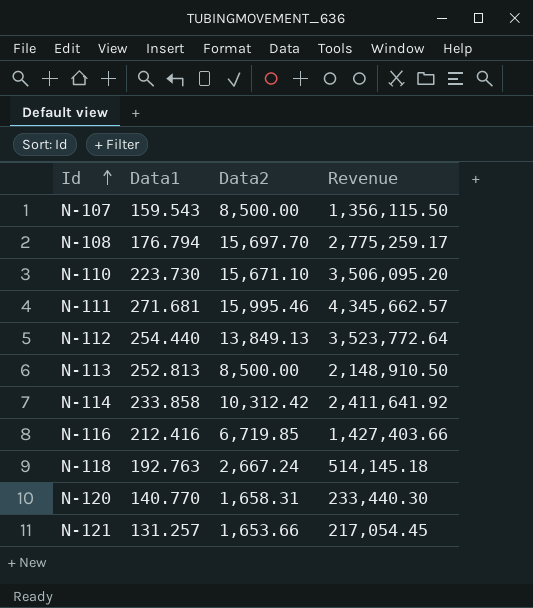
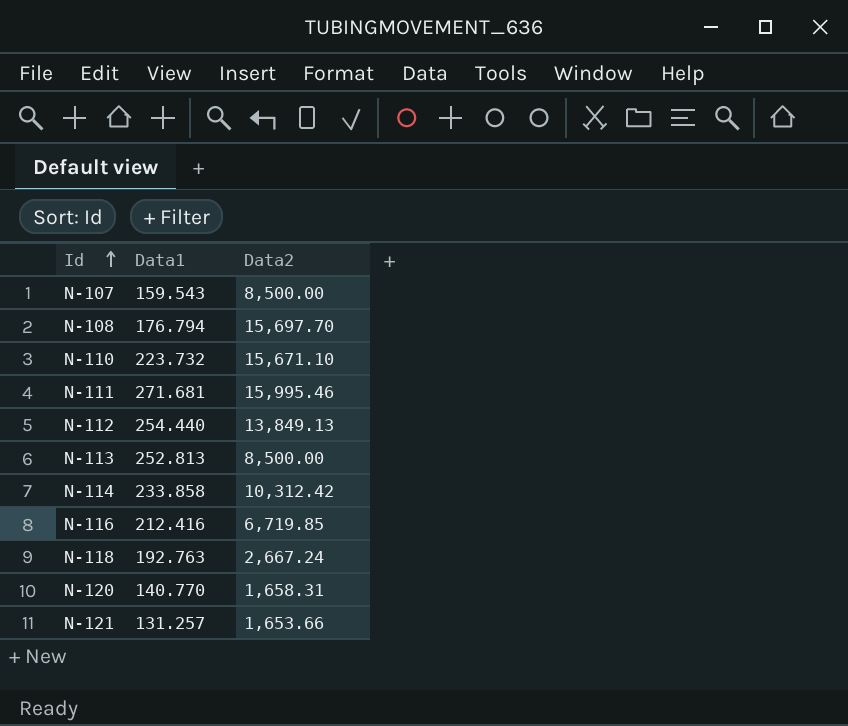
column Revenue | formula: [Data1] * [Data2] -> none
N-110 | Data1: 223.730 -> 223.732

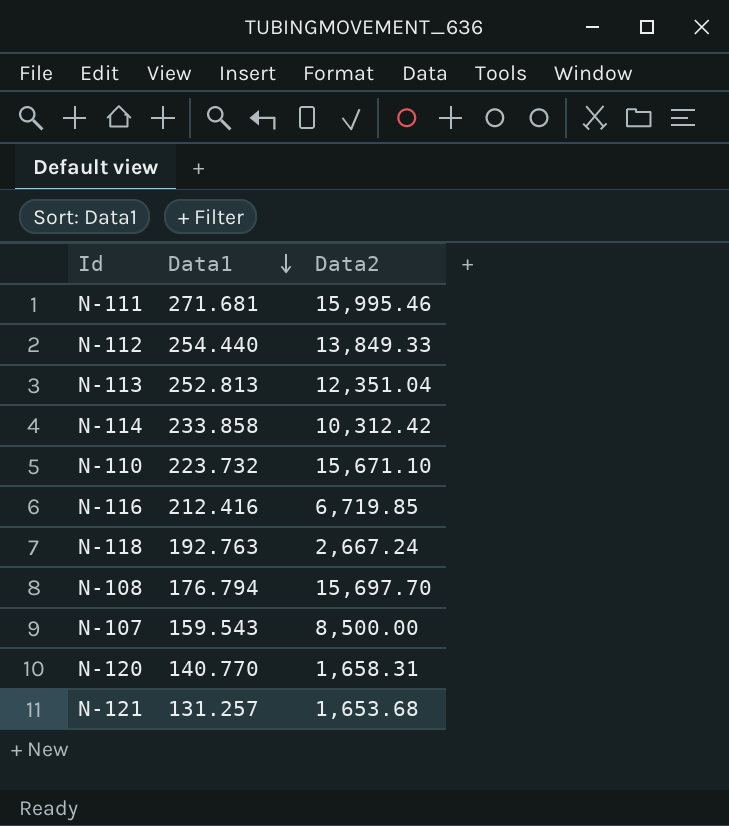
row order: Id ascending -> Data1 descending
N-112 | Data2: 13,849.13 -> 13,849.33
N-113 | Data2: 8,500.00 -> 12,351.04
N-121 | Data2: 1,653.66 -> 1,653.68

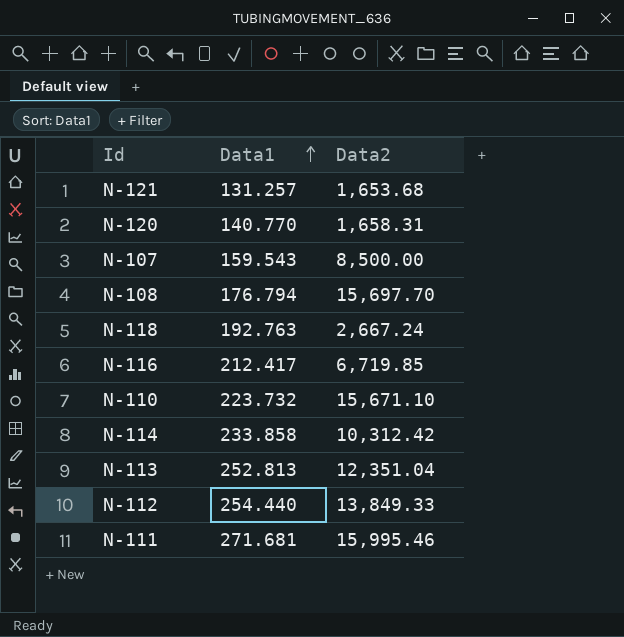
row order: Data1 descending -> Data1 ascending
N-116 | Data1: 212.416 -> 212.417

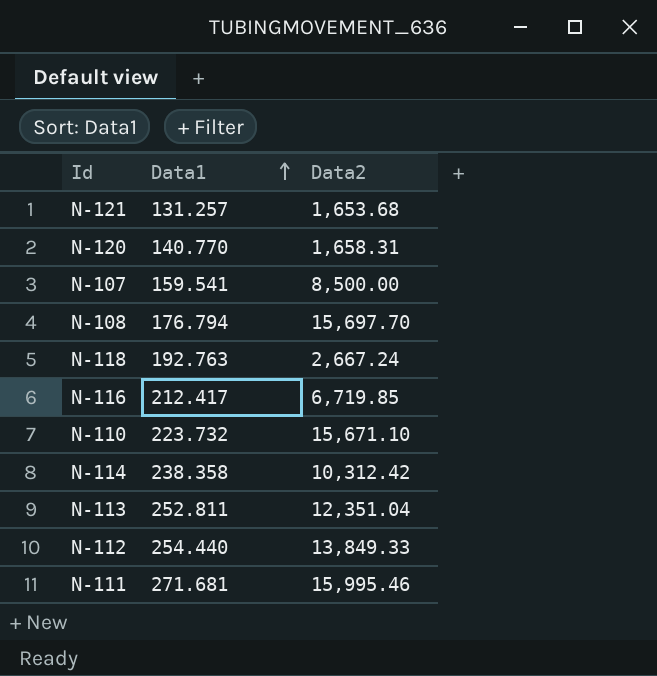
N-107 | Data1: 159.543 -> 159.541
N-114 | Data1: 233.858 -> 238.358
N-113 | Data1: 252.813 -> 252.811

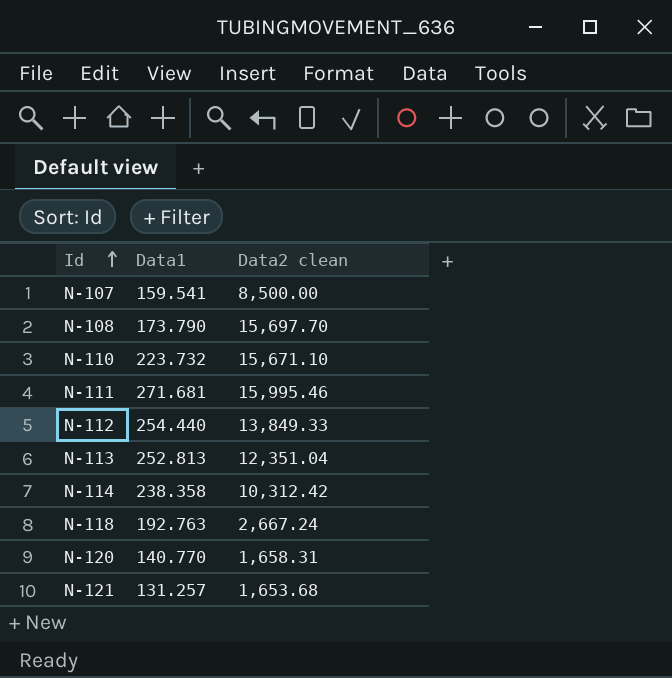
row order: Data1 ascending -> Id ascending
column name: Data2 -> Data2 clean
row N-116: 212.417 | 6,719.85 -> none
N-108 | Data1: 176.794 -> 173.790
N-113 | Data1: 252.811 -> 252.813

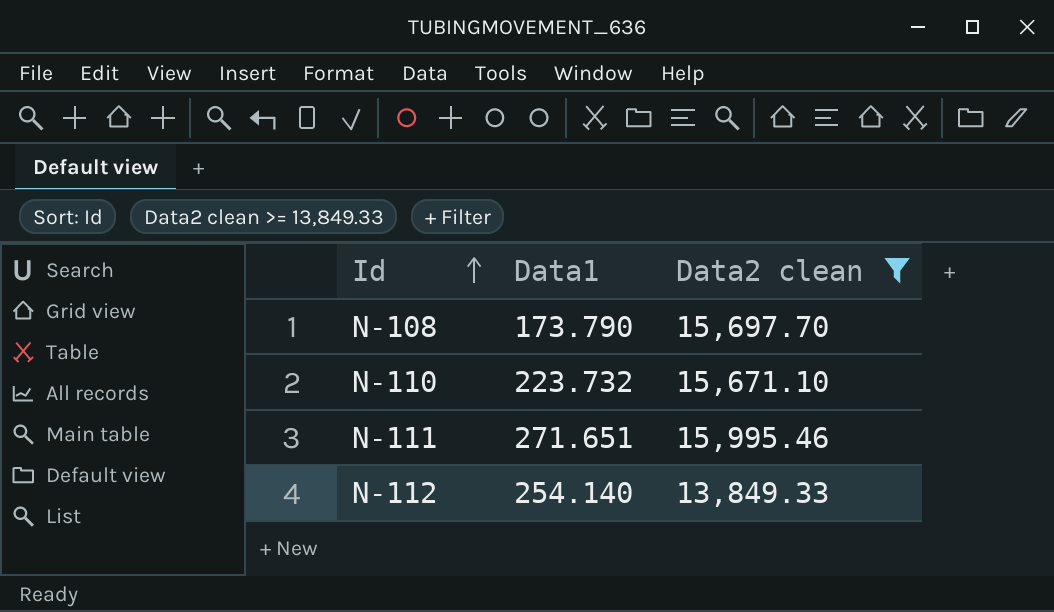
filter: none -> Data2 clean >= 13,849.33
N-111 | Data1: 271.681 -> 271.651
N-112 | Data1: 254.440 -> 254.140

